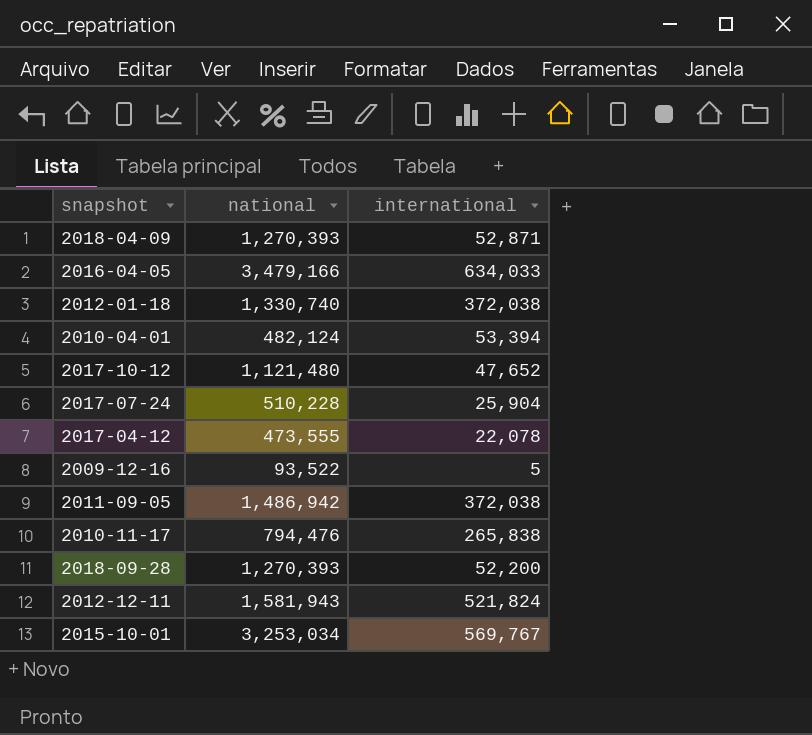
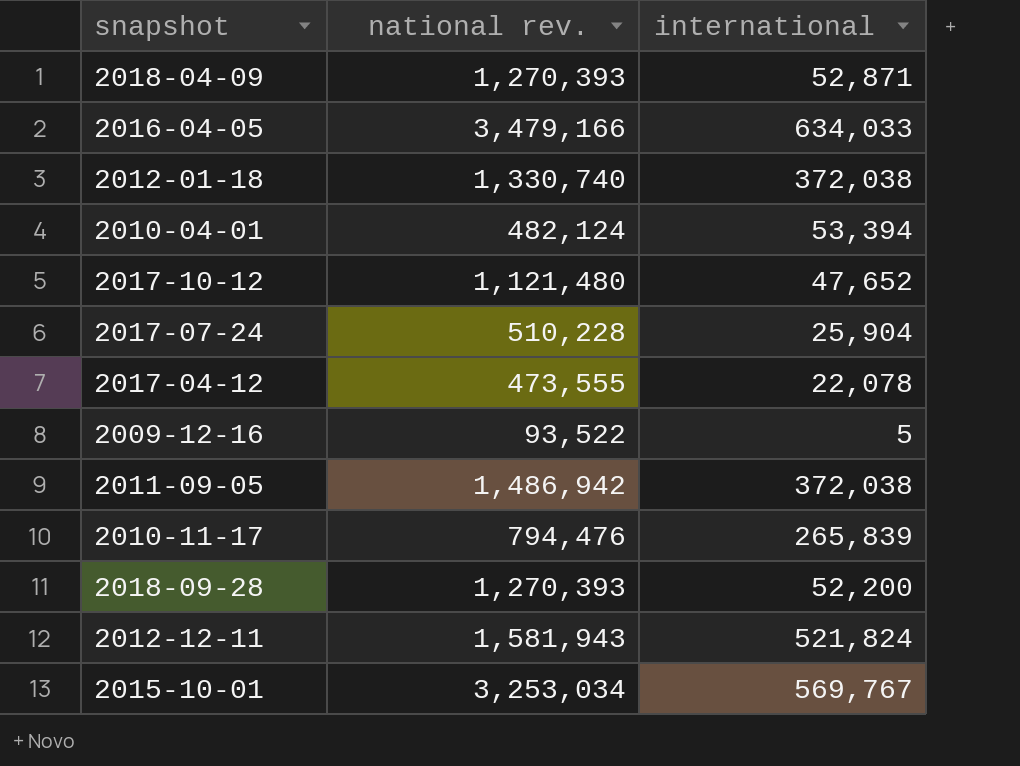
column name: national -> national rev.
2010-11-17 | international: 265,838 -> 265,839

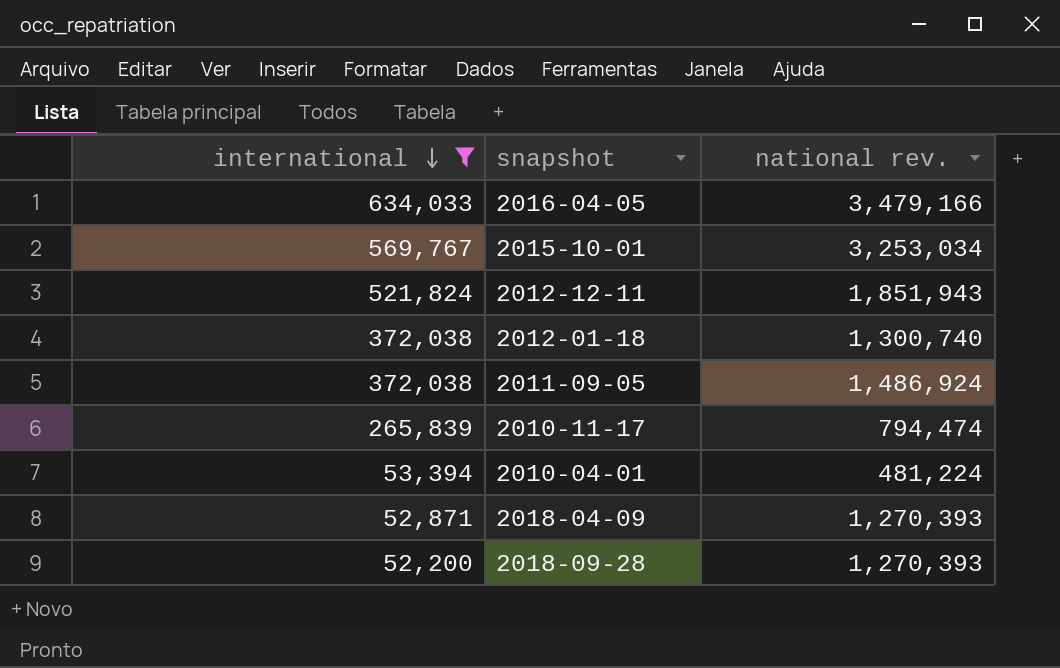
filter: none -> international >= 52,200
row order: none -> international descending
column international | position: 3 -> 1
2012-12-11 | national rev.: 1,581,943 -> 1,851,943
2012-01-18 | national rev.: 1,330,740 -> 1,300,740
2011-09-05 | national rev.: 1,486,942 -> 1,486,924
2010-11-17 | national rev.: 794,476 -> 794,474
2010-04-01 | national rev.: 482,124 -> 481,224

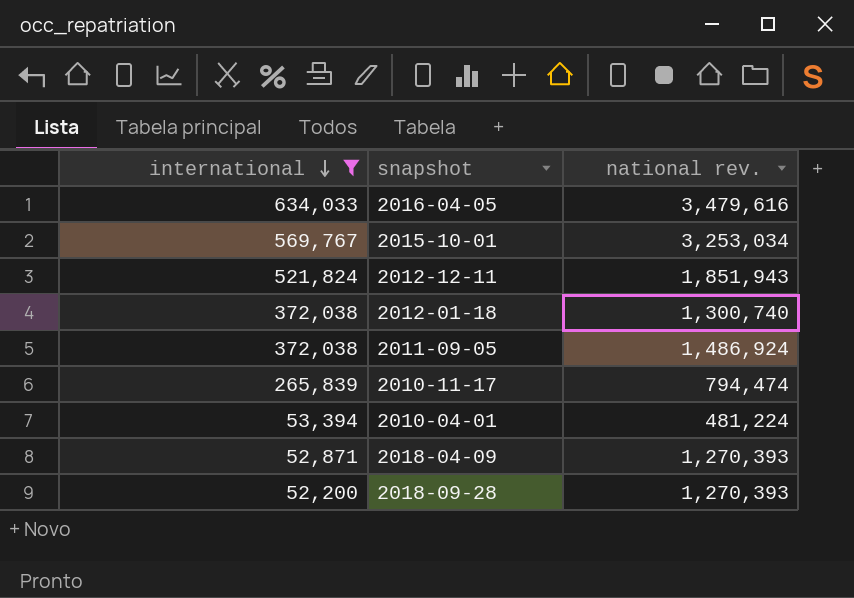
2016-04-05 | national rev.: 3,479,166 -> 3,479,616

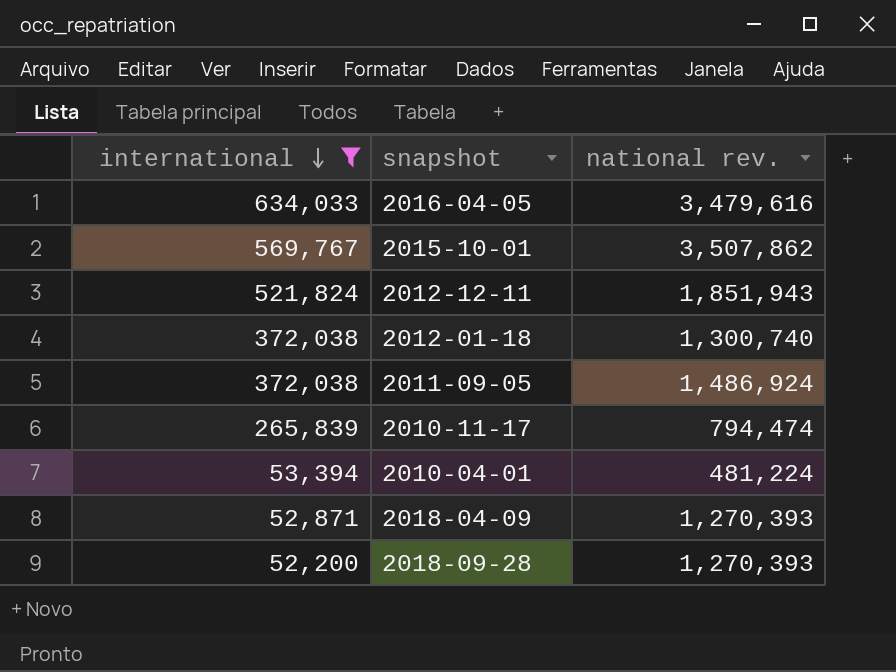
2015-10-01 | national rev.: 3,253,034 -> 3,507,862

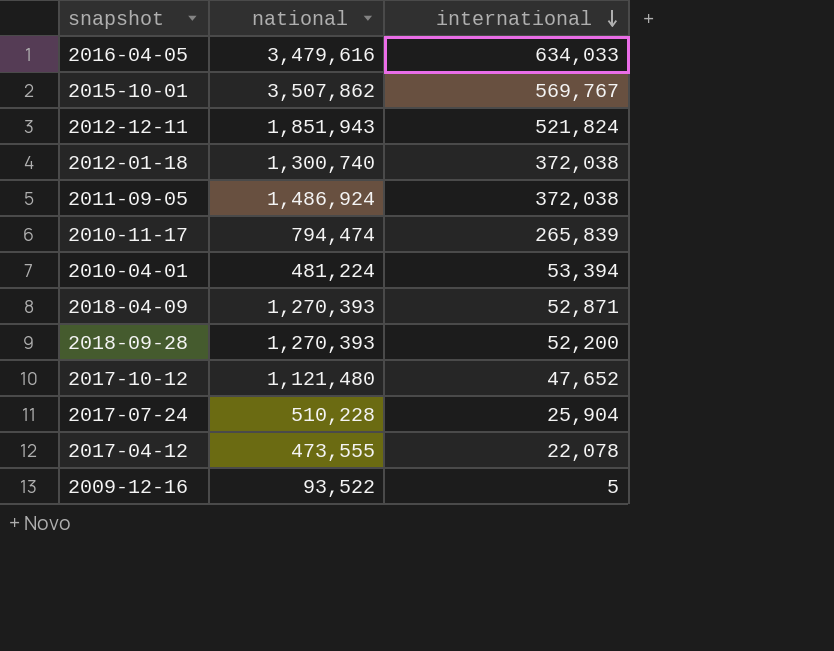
filter: international >= 52,200 -> none
column name: national rev. -> national
column international | position: 1 -> 3

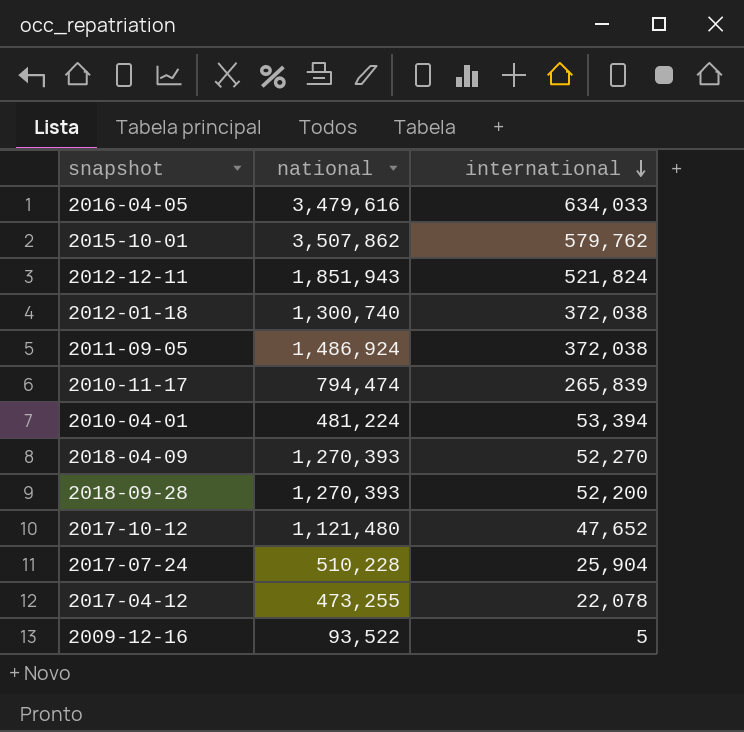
2015-10-01 | international: 569,767 -> 579,762
2018-04-09 | international: 52,871 -> 52,270
2017-04-12 | national: 473,555 -> 473,255

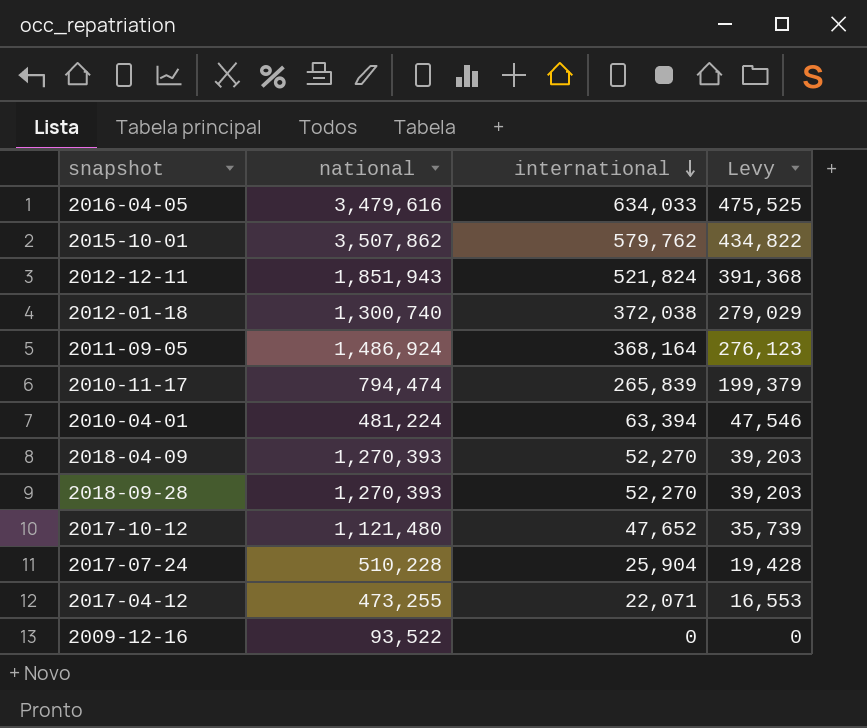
column Levy | formula: none -> [international] * 0.75
2011-09-05 | international: 372,038 -> 368,164
2010-04-01 | international: 53,394 -> 63,394
2018-09-28 | international: 52,200 -> 52,270
2017-04-12 | international: 22,078 -> 22,071
2009-12-16 | international: 5 -> 0

